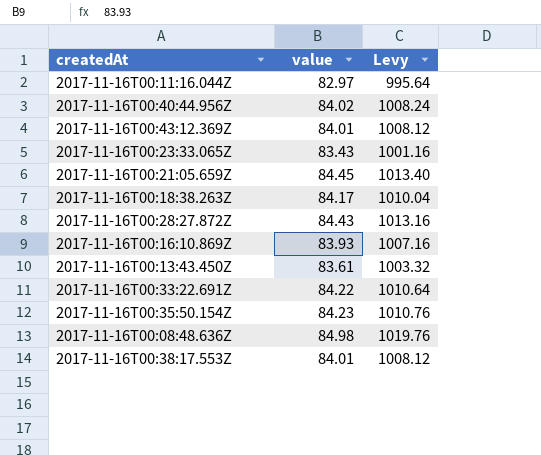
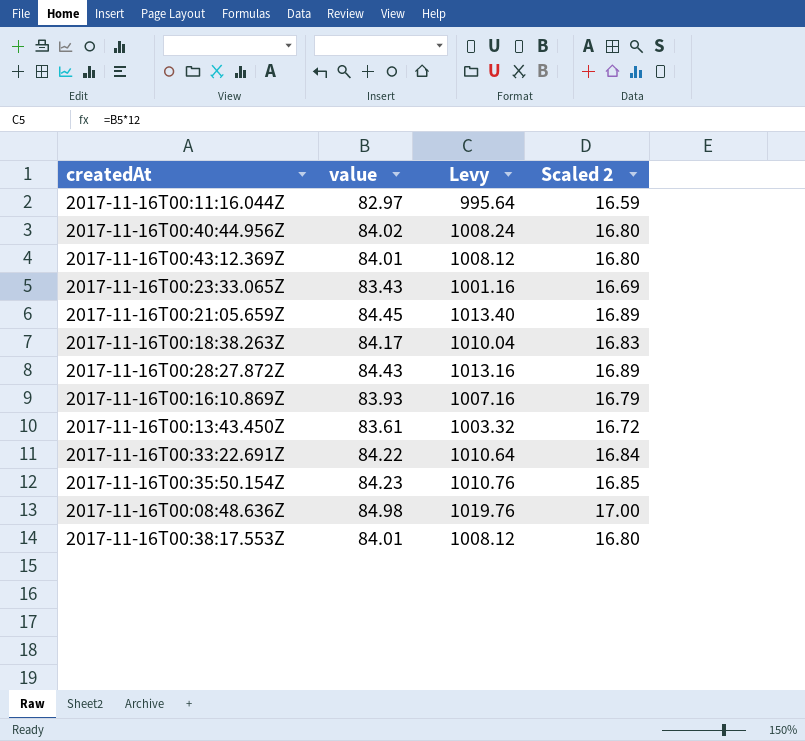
column Scaled 2 | formula: none -> [value] * 0.2

